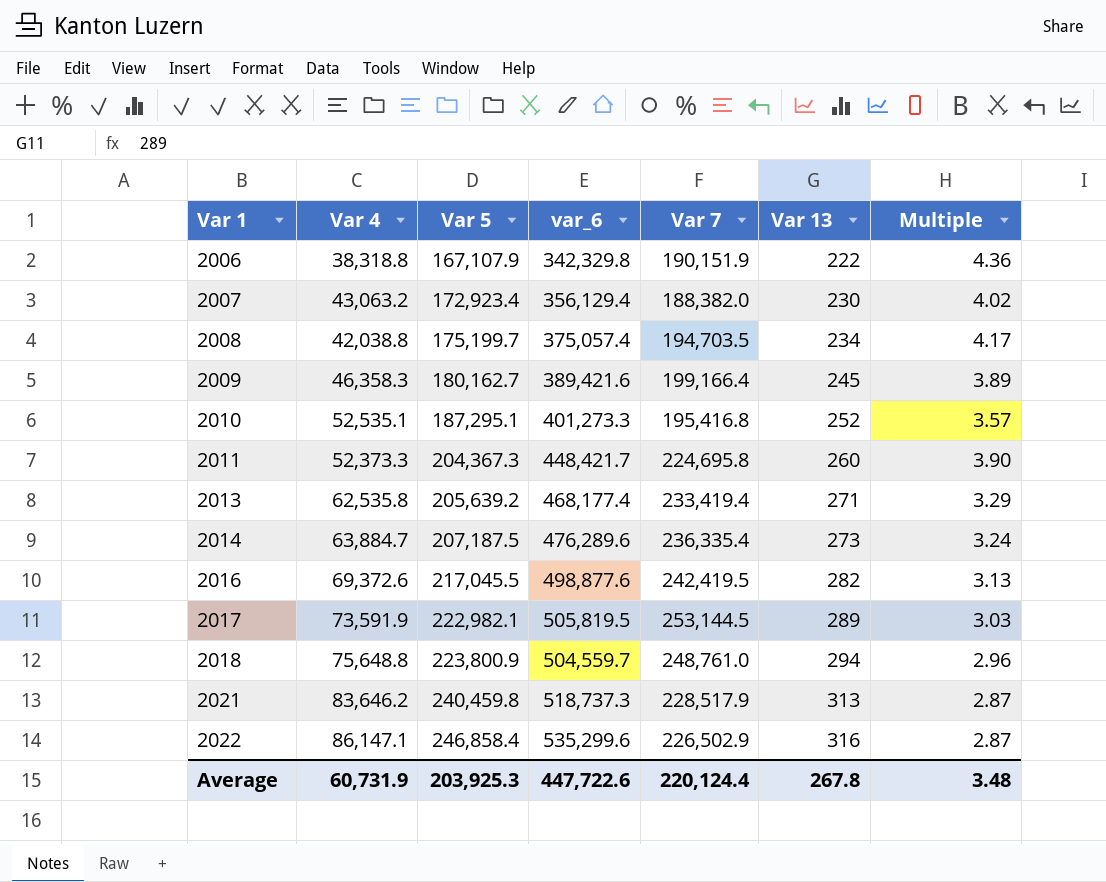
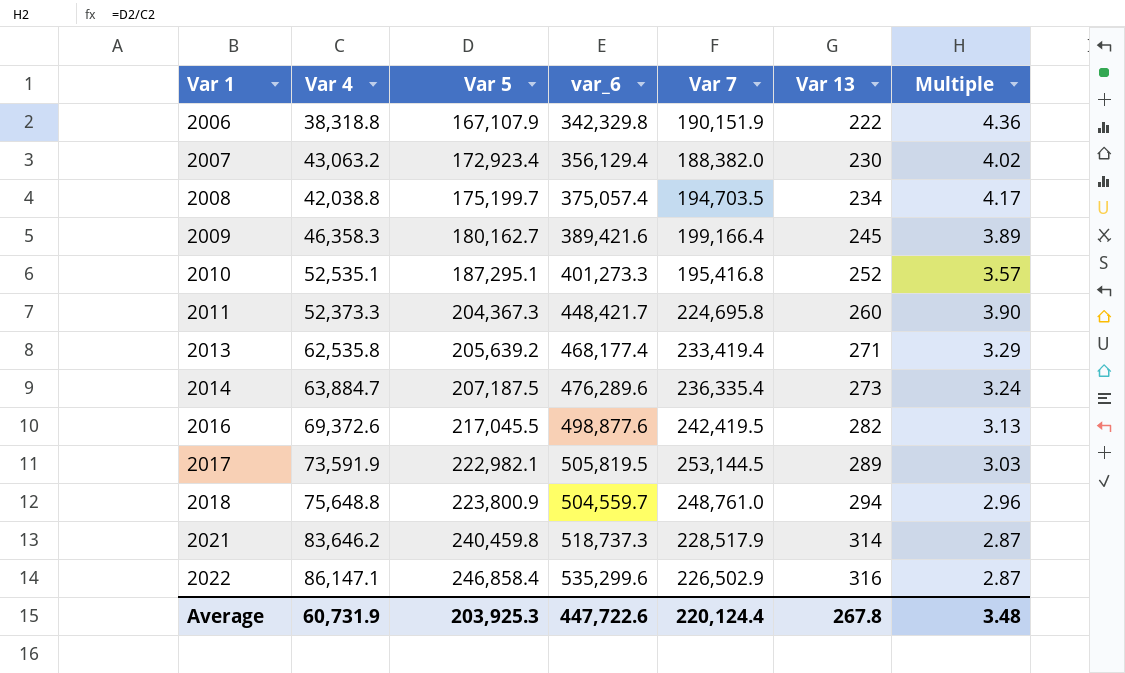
2021 | Var 13: 313 -> 314

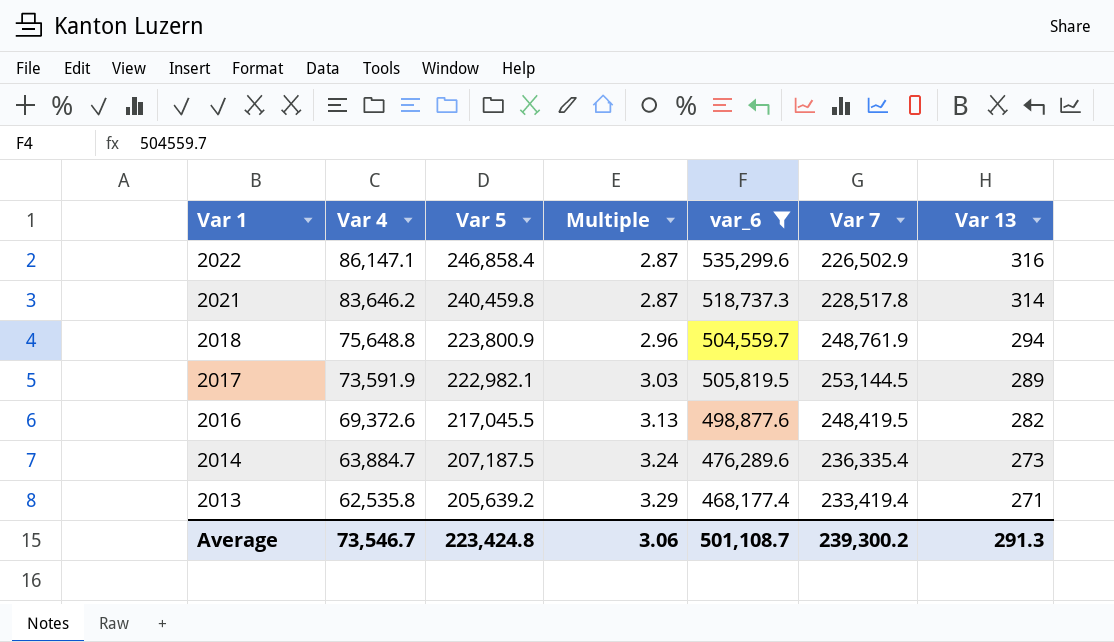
filter: none -> var_6 >= 468,177.4
row order: Var 1 ascending -> Var 1 descending
column Multiple | position: 7 -> 4
2021 | Var 7: 228,517.9 -> 228,517.8
2018 | Var 7: 248,761.0 -> 248,761.9
2016 | Var 7: 242,419.5 -> 248,419.5
Average | Var 4: 60,731.9 -> 73,546.7
Average | Var 5: 203,925.3 -> 223,424.8
Average | Multiple: 3.48 -> 3.06
Average | var_6: 447,722.6 -> 501,108.7
Average | Var 7: 220,124.4 -> 239,300.2
Average | Var 13: 267.8 -> 291.3

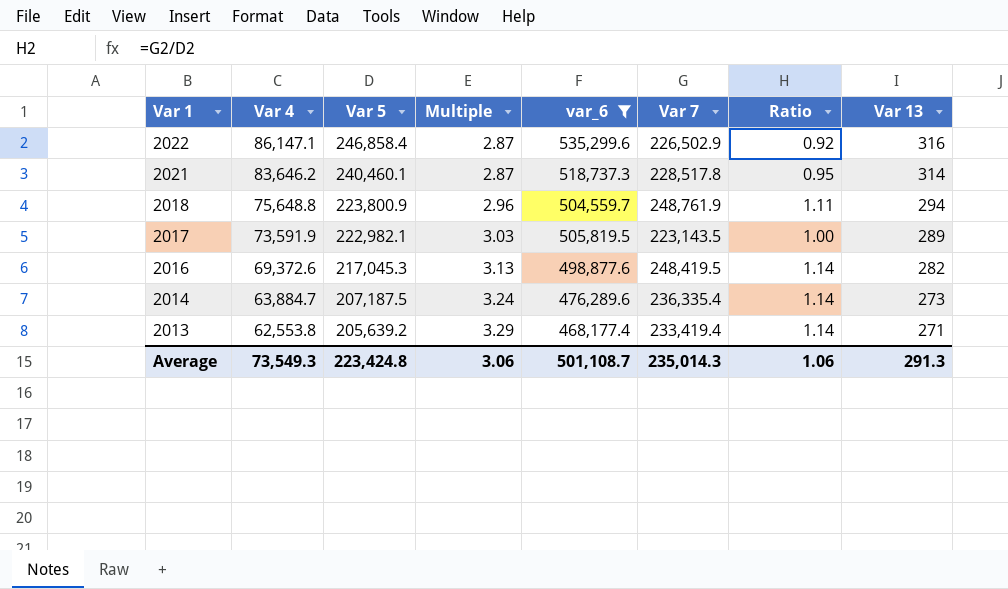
column Ratio | formula: none -> [Var 7] / [Var 5]
2021 | Var 5: 240,459.8 -> 240,460.1
2017 | Var 7: 253,144.5 -> 223,143.5
2016 | Var 5: 217,045.5 -> 217,045.3
2013 | Var 4: 62,535.8 -> 62,553.8
Average | Var 4: 73,546.7 -> 73,549.3
Average | Var 7: 239,300.2 -> 235,014.3

